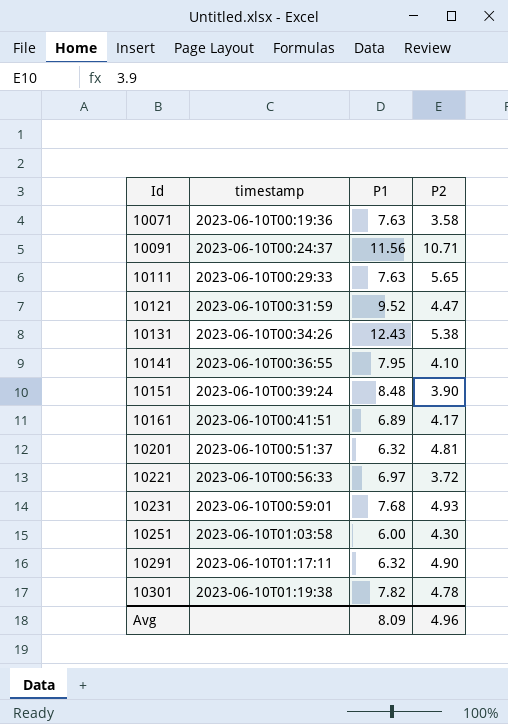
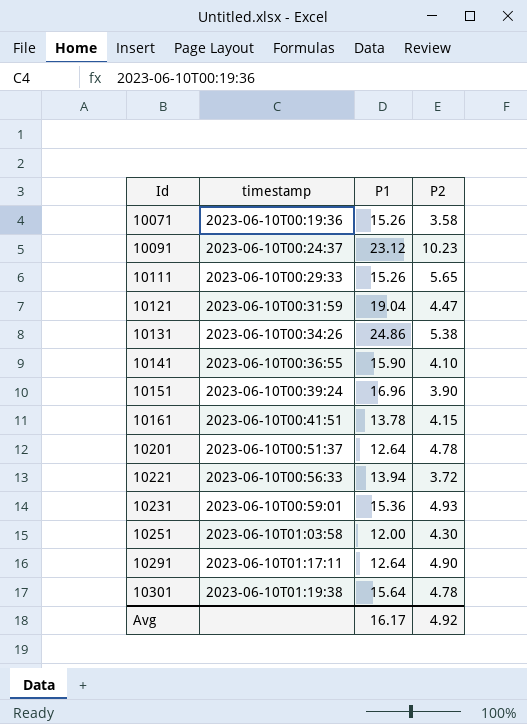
10071 | P1: 7.63 -> 15.26
10091 | P1: 11.56 -> 23.12
10091 | P2: 10.71 -> 10.23
10111 | P1: 7.63 -> 15.26
10121 | P1: 9.52 -> 19.04
10131 | P1: 12.43 -> 24.86
10141 | P1: 7.95 -> 15.90
10151 | P1: 8.48 -> 16.96
10161 | P1: 6.89 -> 13.78
10161 | P2: 4.17 -> 4.15
10201 | P1: 6.32 -> 12.64
10201 | P2: 4.81 -> 4.78
10221 | P1: 6.97 -> 13.94
10231 | P1: 7.68 -> 15.36
10251 | P1: 6.00 -> 12.00
10291 | P1: 6.32 -> 12.64
10301 | P1: 7.82 -> 15.64
Avg | P1: 8.09 -> 16.17
Avg | P2: 4.96 -> 4.92

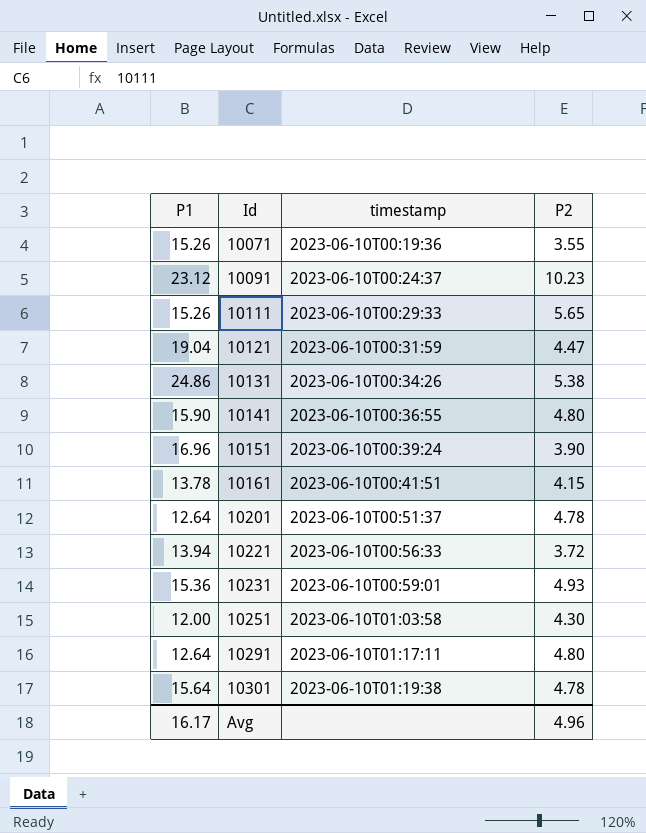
column P1 | position: 3 -> 1
10071 | P2: 3.58 -> 3.55
10141 | P2: 4.10 -> 4.80
10291 | P2: 4.90 -> 4.80
Avg | P2: 4.92 -> 4.96

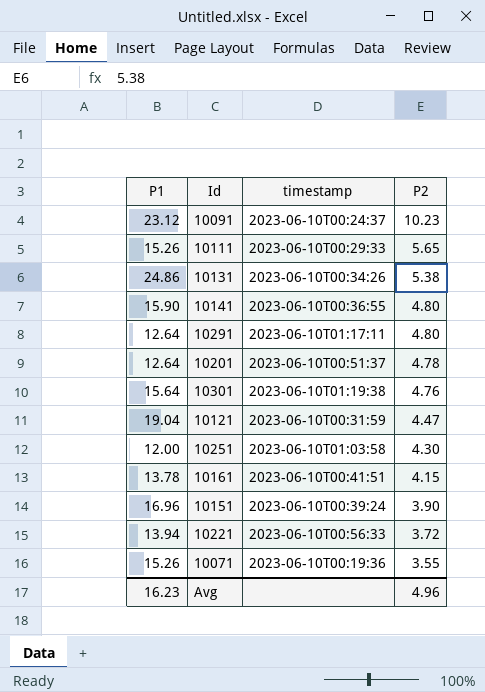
row order: Id ascending -> P2 descending
row 10231: 15.36 | 2023-06-10T00:59:01 | 4.93 -> none
10301 | P2: 4.78 -> 4.76
Avg | P1: 16.17 -> 16.23

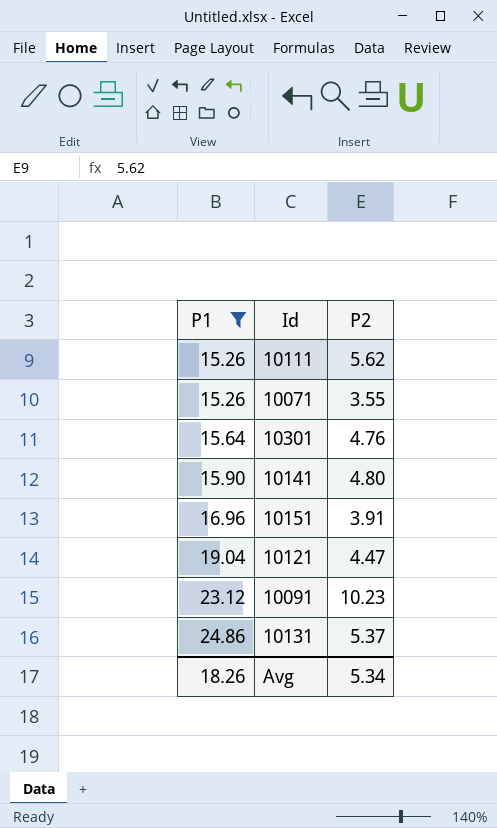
filter: none -> P1 >= 15.26
row order: P2 descending -> P1 ascending
column timestamp | position: 3 -> none
10111 | P2: 5.65 -> 5.62
10151 | P2: 3.90 -> 3.91
10131 | P2: 5.38 -> 5.37
Avg | P1: 16.23 -> 18.26
Avg | P2: 4.96 -> 5.34

